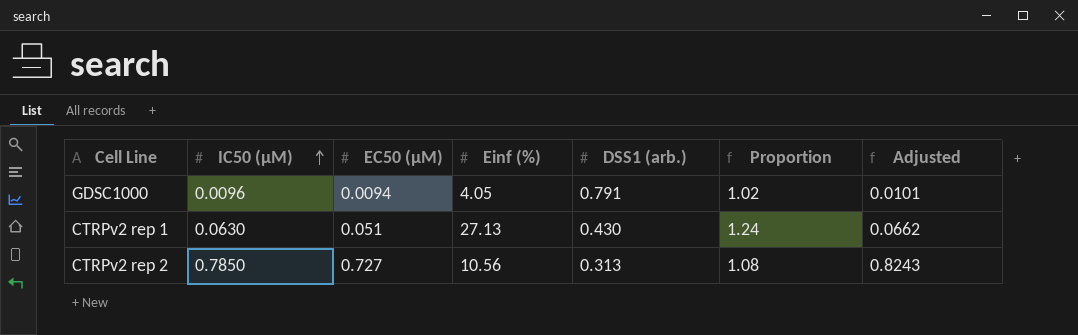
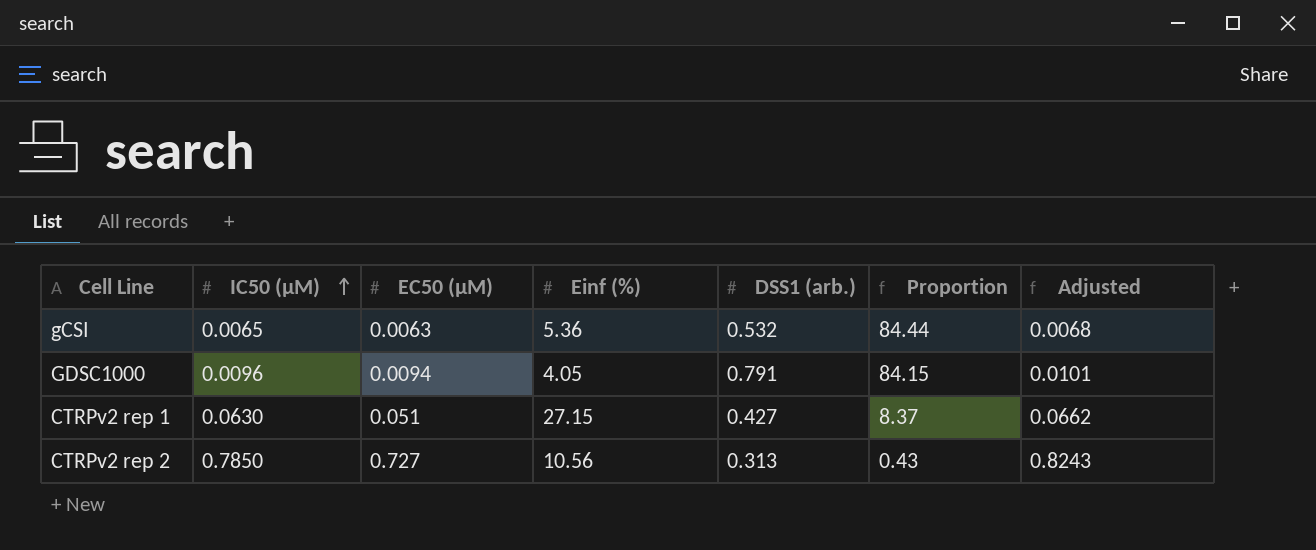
column Proportion | formula: [IC50 (µM)] / [EC50 (µM)] -> [DSS1 (arb.)] / [EC50 (µM)]
row gCSI: none -> 0.0065 | 0.0063 | 5.36 | 0.532 | 84.44 | 0.0068
CTRPv2 rep 1 | Einf (%): 27.13 -> 27.15
CTRPv2 rep 1 | DSS1 (arb.): 0.430 -> 0.427

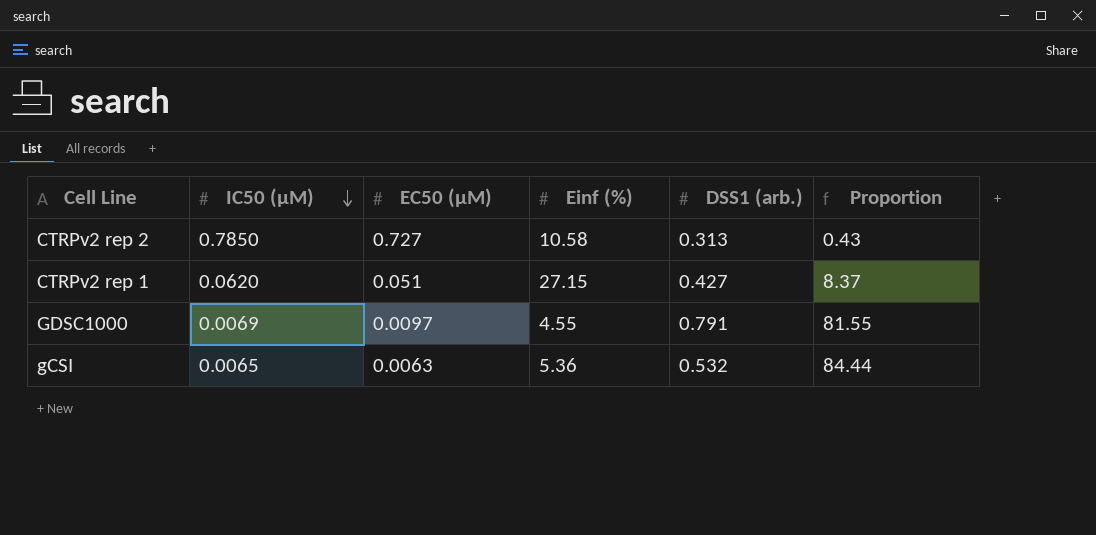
row order: IC50 (µM) ascending -> IC50 (µM) descending
column Adjusted | formula: [IC50 (µM)] * 1.05 -> none
CTRPv2 rep 2 | Einf (%): 10.56 -> 10.58
CTRPv2 rep 1 | IC50 (µM): 0.0630 -> 0.0620
GDSC1000 | IC50 (µM): 0.0096 -> 0.0069
GDSC1000 | EC50 (µM): 0.0094 -> 0.0097
GDSC1000 | Einf (%): 4.05 -> 4.55
GDSC1000 | Proportion: 84.15 -> 81.55

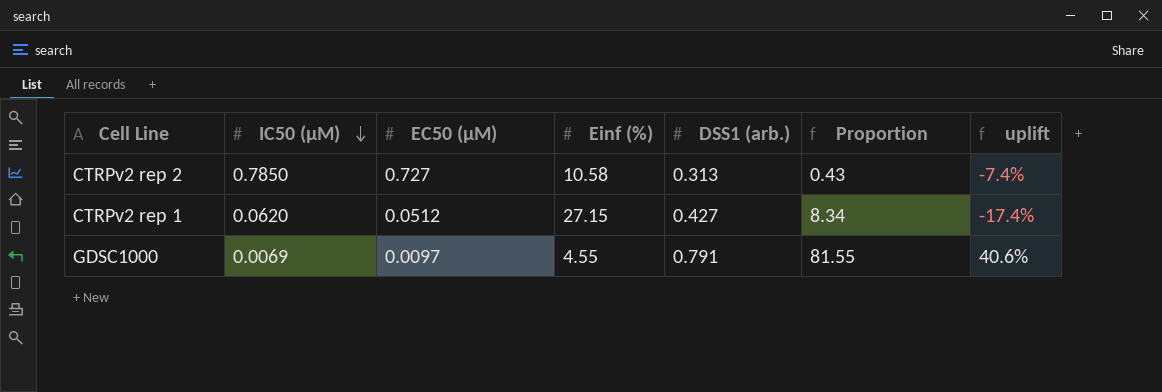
column uplift | formula: none -> ([EC50 (µM)] - [IC50 (µM)]) / [IC50 (µM)]
row gCSI: 0.0065 | 0.0063 | 5.36 | 0.532 | 84.44 -> none
CTRPv2 rep 1 | EC50 (µM): 0.051 -> 0.0512
CTRPv2 rep 1 | Proportion: 8.37 -> 8.34

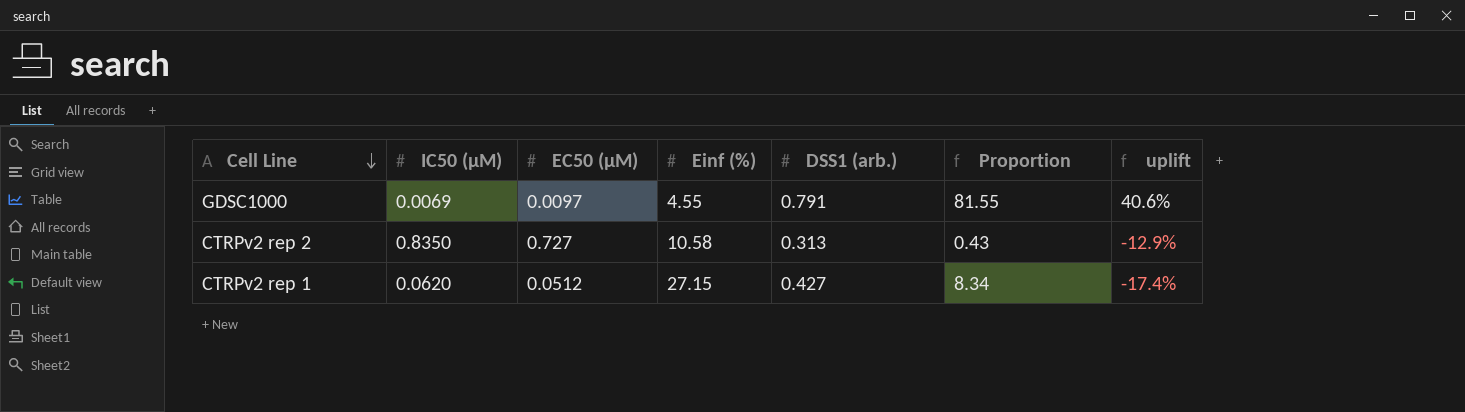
row order: IC50 (µM) descending -> Cell Line descending
CTRPv2 rep 2 | IC50 (µM): 0.7850 -> 0.8350
CTRPv2 rep 2 | uplift: -7.4% -> -12.9%

